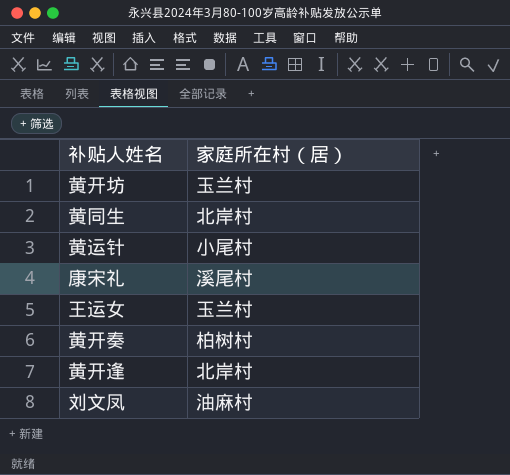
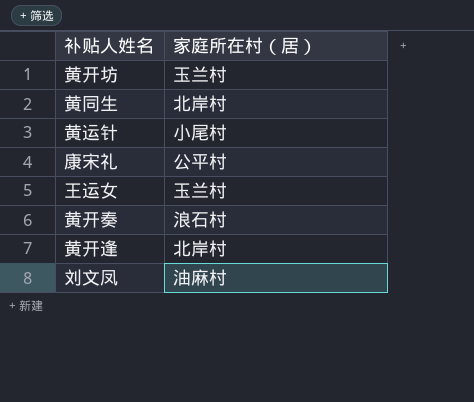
康宋礼 | 家庭所在村（居）: 溪尾村 -> 公平村
黄开奏 | 家庭所在村（居）: 柏树村 -> 浪石村

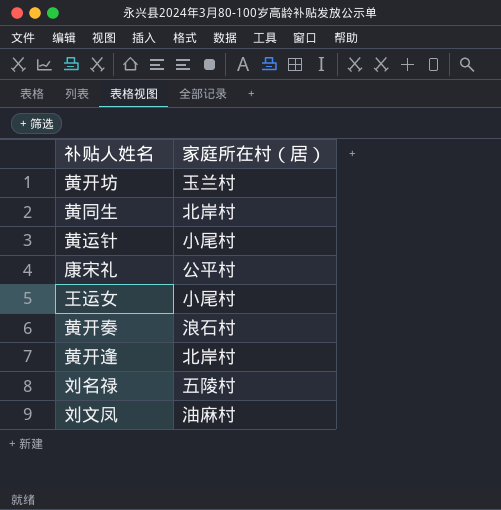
王运女 | 家庭所在村（居）: 玉兰村 -> 小尾村
row 刘名禄: none -> 五陵村

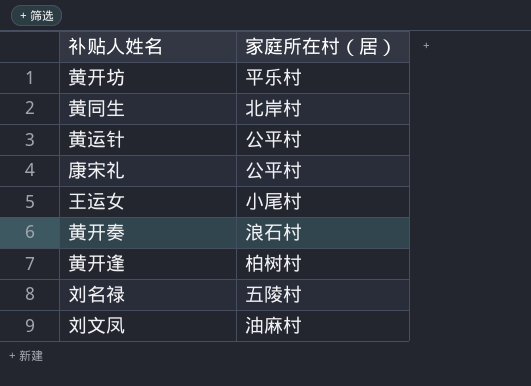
黄开坊 | 家庭所在村（居）: 玉兰村 -> 平乐村
黄运针 | 家庭所在村（居）: 小尾村 -> 公平村
黄开逢 | 家庭所在村（居）: 北岸村 -> 柏树村

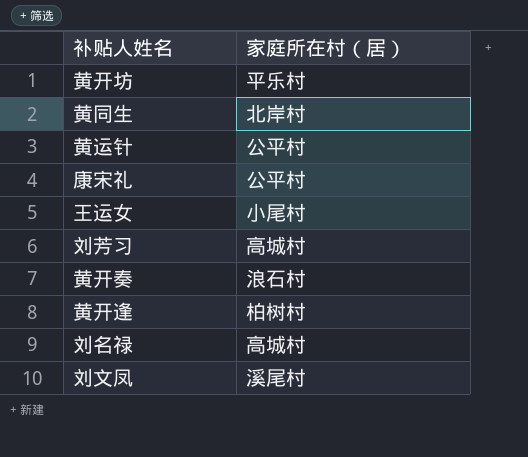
row 刘芳习: none -> 高城村
刘名禄 | 家庭所在村（居）: 五陵村 -> 高城村
刘文凤 | 家庭所在村（居）: 油麻村 -> 溪尾村

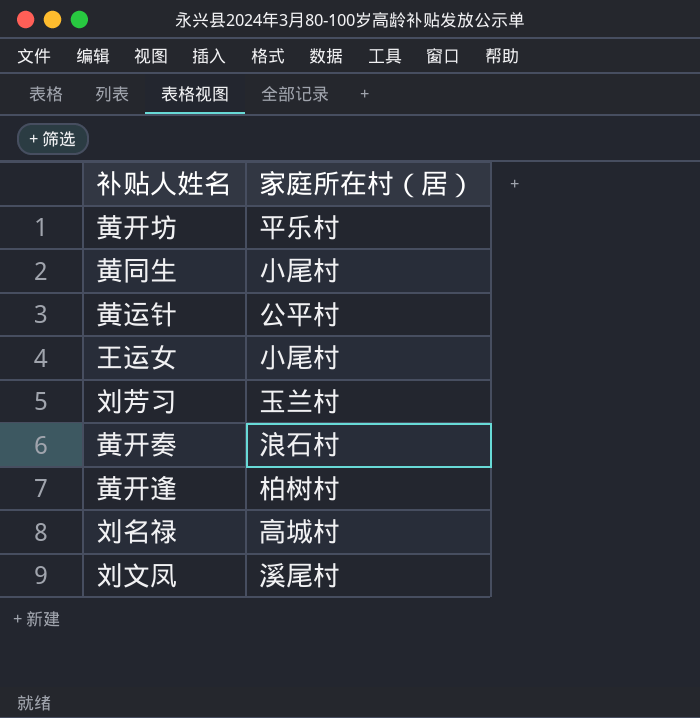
row 康宋礼: 公平村 -> none
黄同生 | 家庭所在村（居）: 北岸村 -> 小尾村
刘芳习 | 家庭所在村（居）: 高城村 -> 玉兰村

